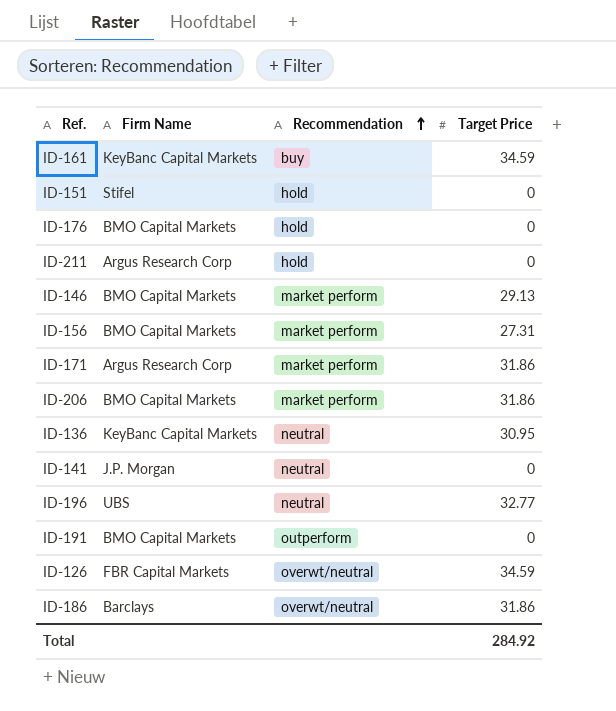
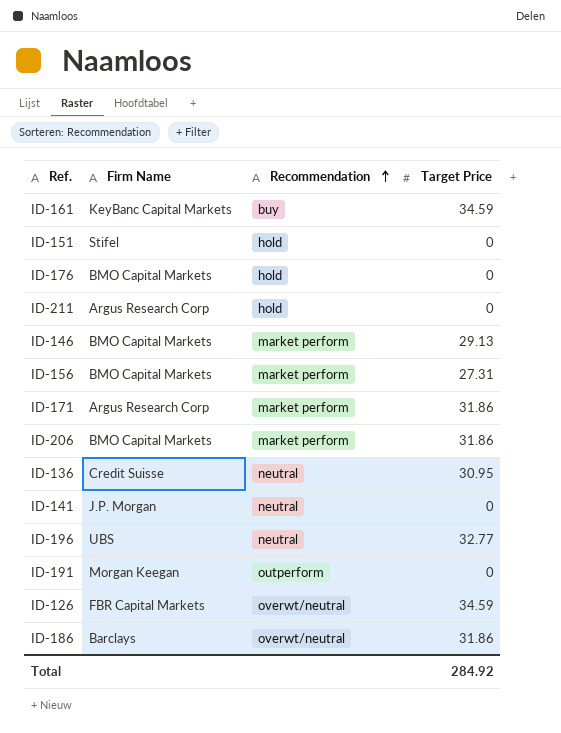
ID-136 | Firm Name: KeyBanc Capital Markets -> Credit Suisse
ID-191 | Firm Name: BMO Capital Markets -> Morgan Keegan

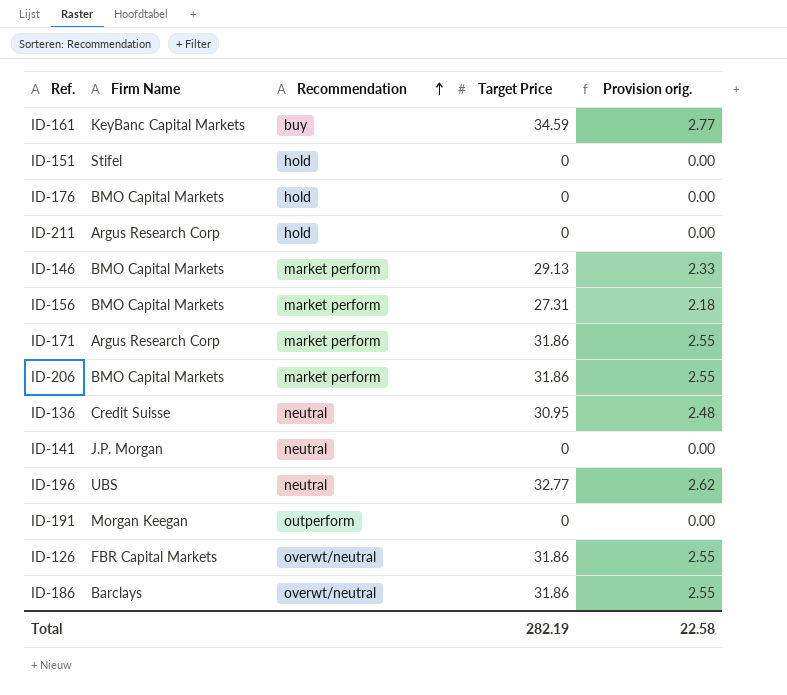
column Provision orig. | formula: none -> [Target Price] * 0.08
ID-126 | Target Price: 34.59 -> 31.86
Total | Target Price: 284.92 -> 282.19

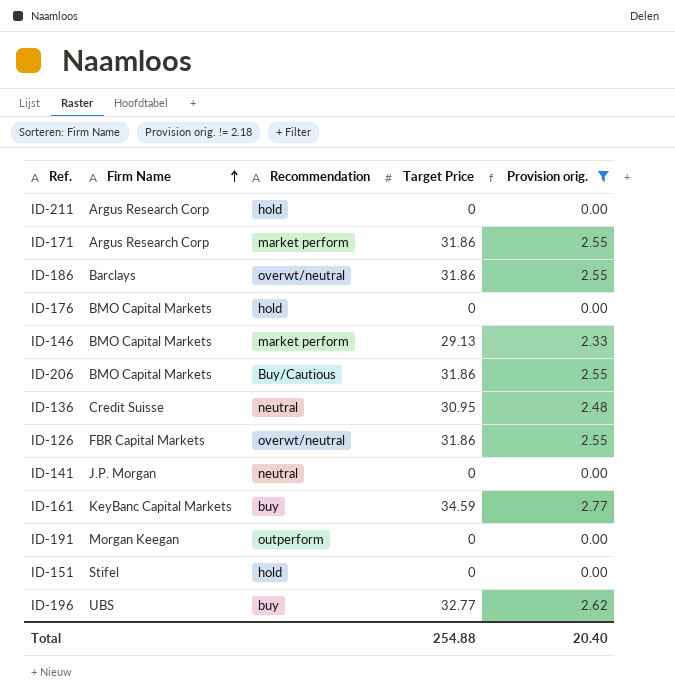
filter: none -> Provision orig. != 2.18
row order: Recommendation ascending -> Firm Name ascending
ID-206 | Recommendation: market perform -> Buy/Cautious
ID-196 | Recommendation: neutral -> buy
Total | Target Price: 282.19 -> 254.88
Total | Provision orig.: 22.58 -> 20.40

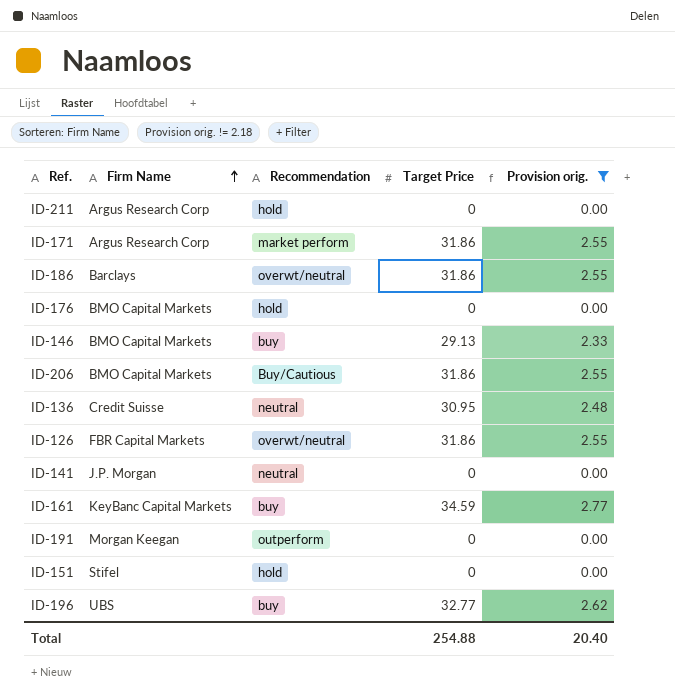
ID-146 | Recommendation: market perform -> buy

